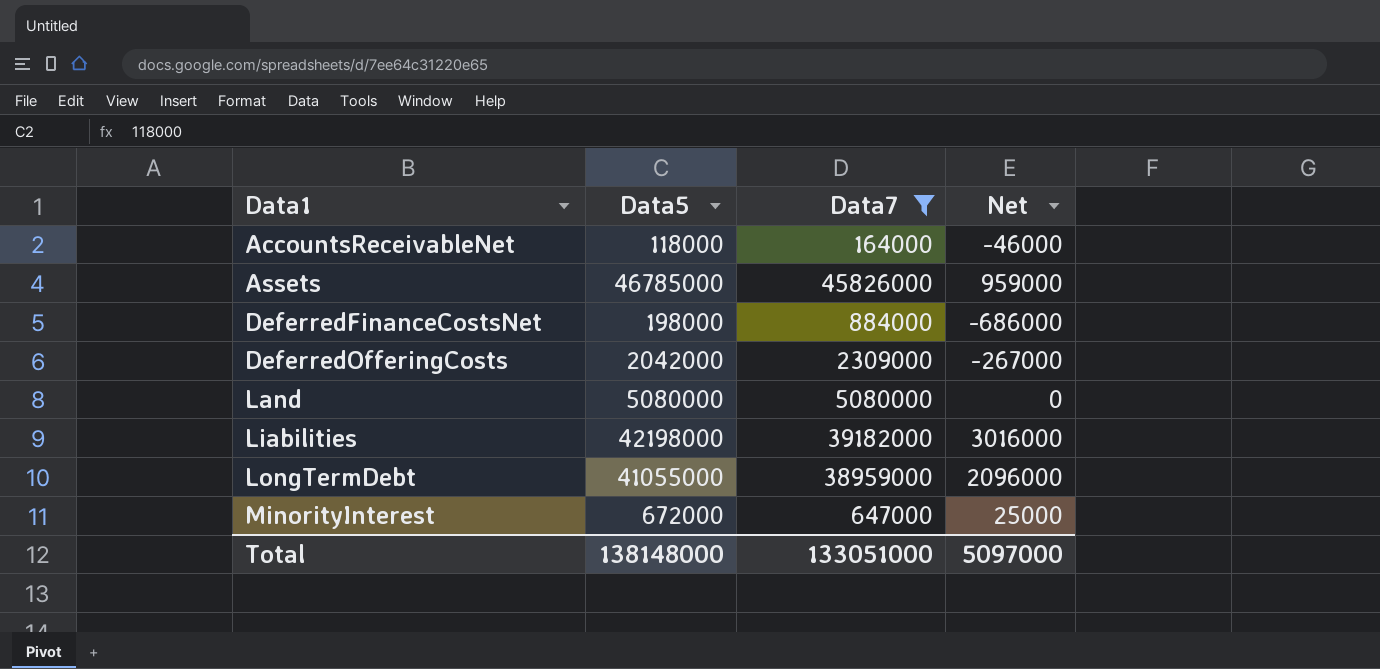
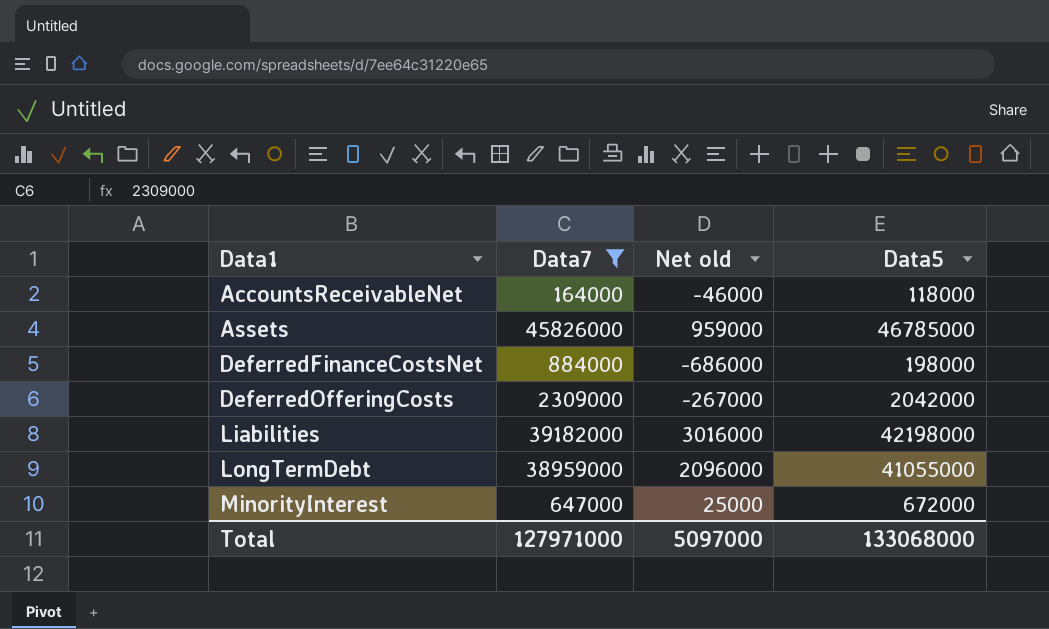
column name: Net -> Net old
column Data5 | position: 2 -> 4
row Land: 5080000 | 5080000 | 0 -> none
Total | Data7: 133051000 -> 127971000
Total | Data5: 138148000 -> 133068000

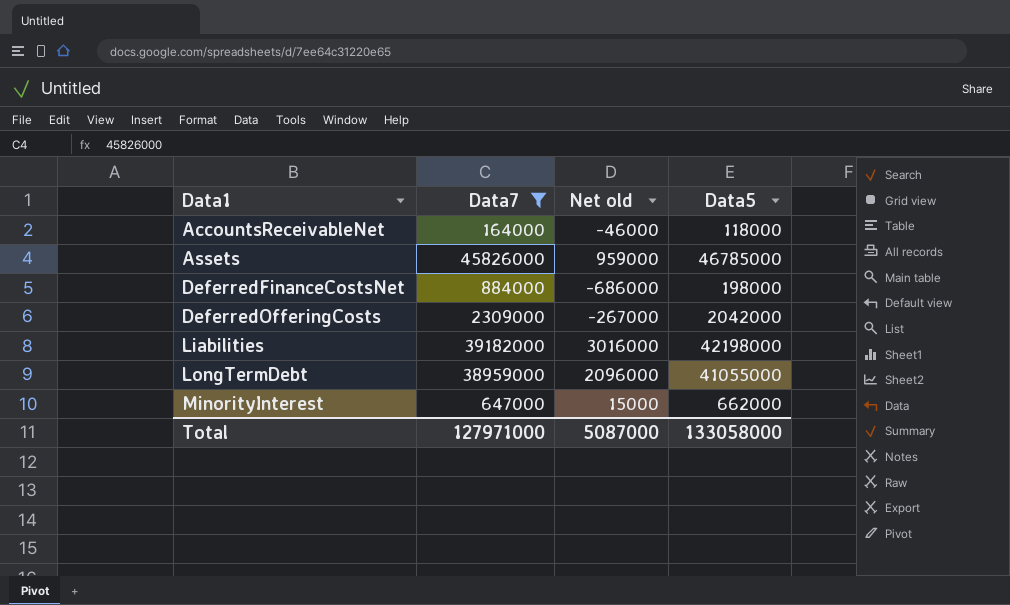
MinorityInterest | Net old: 25000 -> 15000
MinorityInterest | Data5: 672000 -> 662000
Total | Net old: 5097000 -> 5087000
Total | Data5: 133068000 -> 133058000

